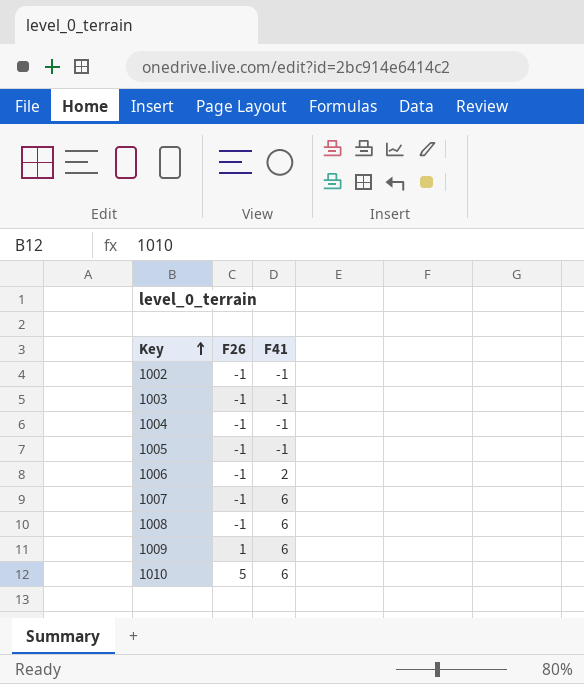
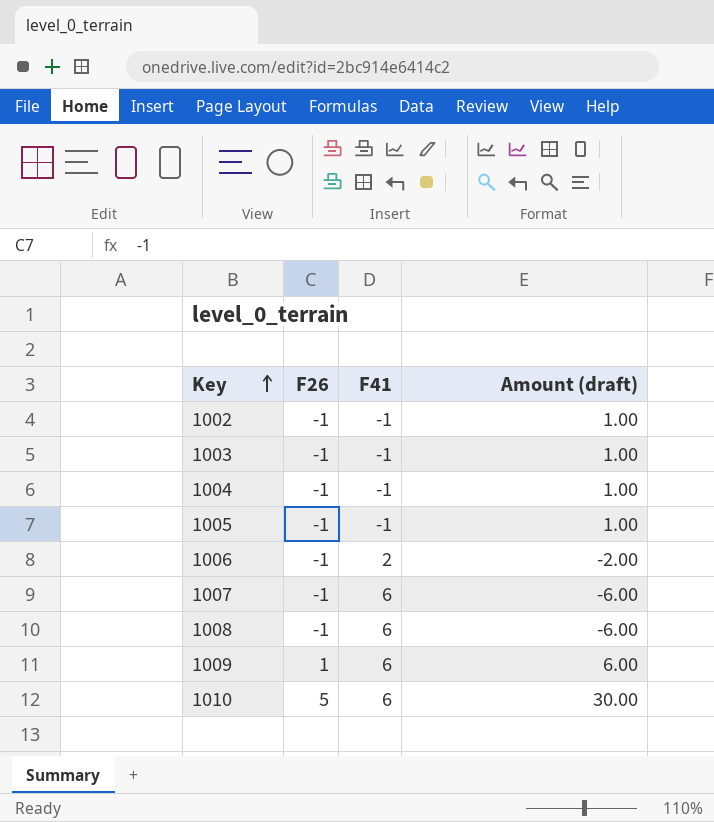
column Amount (draft) | formula: none -> [F26] * [F41]

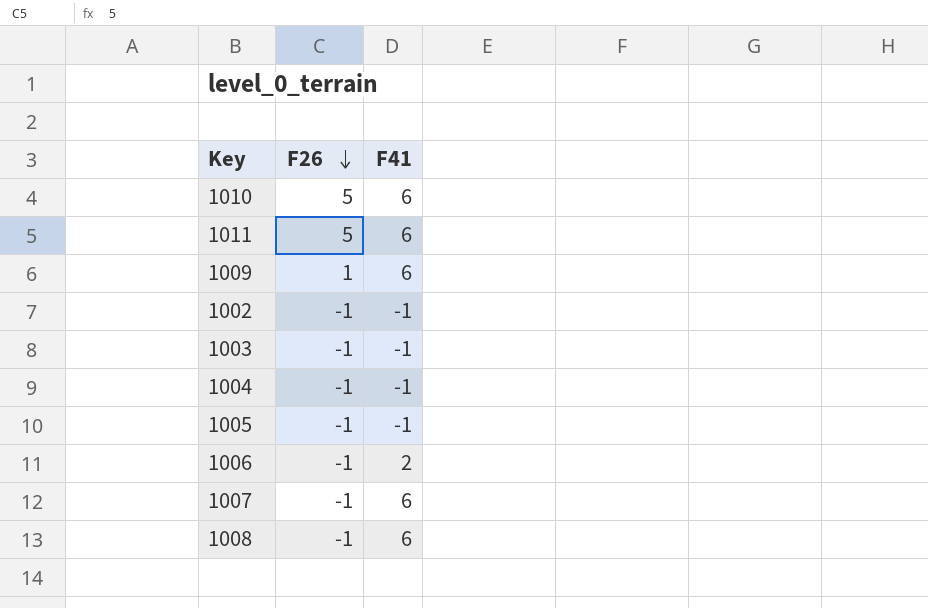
row order: Key ascending -> F26 descending
column Amount (draft) | formula: [F26] * [F41] -> none
row 1011: none -> 5 | 6

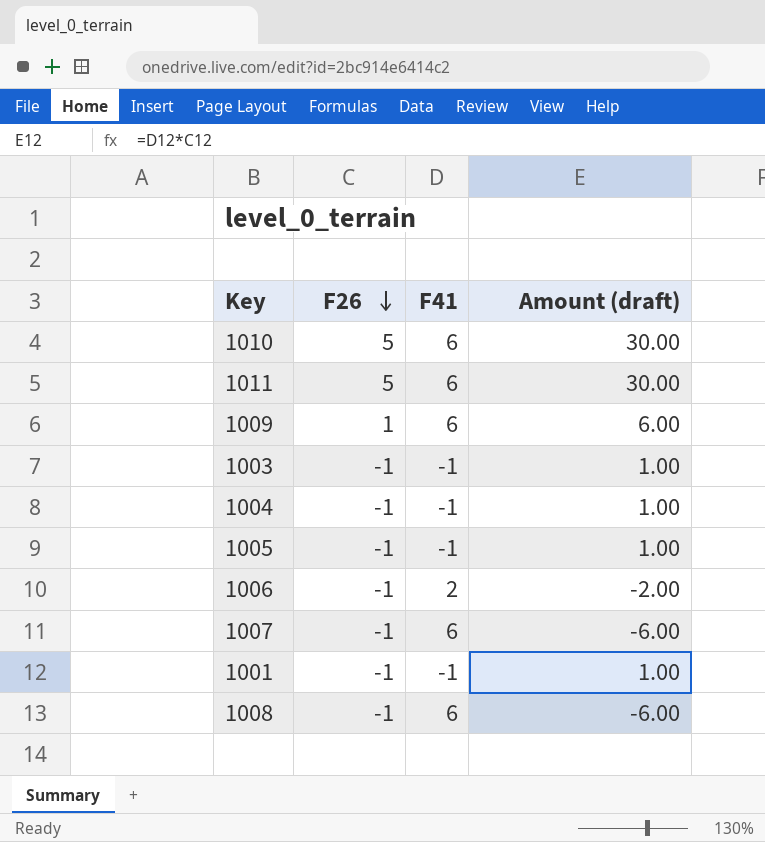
column Amount (draft) | formula: none -> [F26] * [F41]
row 1002: -1 | -1 -> none
row 1001: none -> -1 | -1 | 1.00

